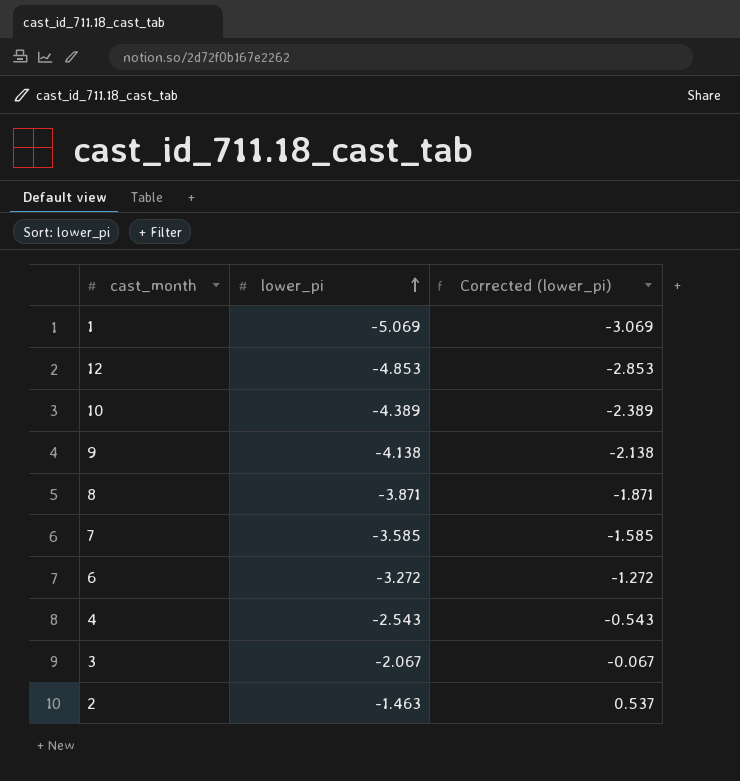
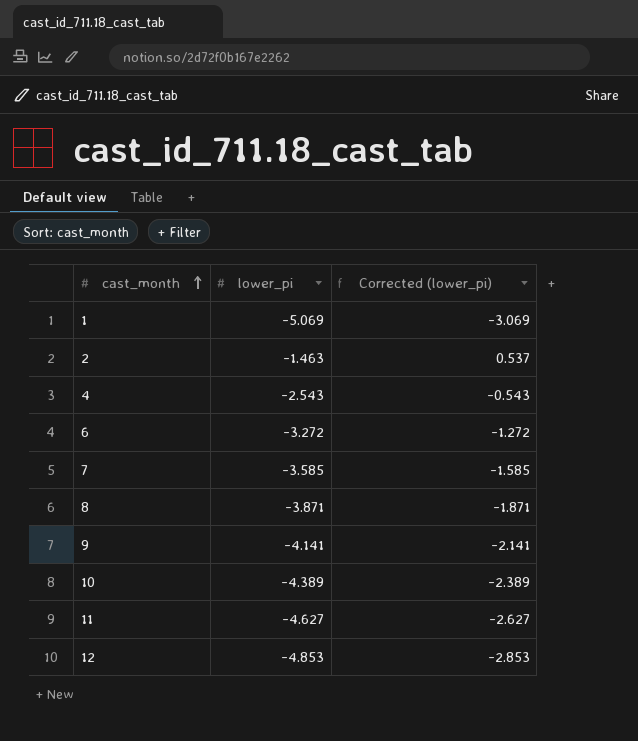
row order: lower_pi ascending -> cast_month ascending
row 3: -2.067 | -0.067 -> none
9 | lower_pi: -4.138 -> -4.141
9 | Corrected (lower_pi): -2.138 -> -2.141
row 11: none -> -4.627 | -2.627

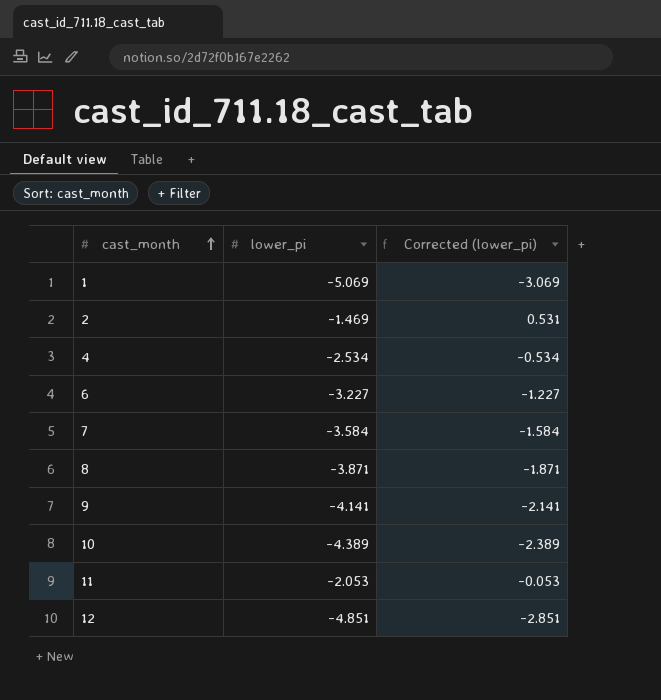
2 | lower_pi: -1.463 -> -1.469
2 | Corrected (lower_pi): 0.537 -> 0.531
4 | lower_pi: -2.543 -> -2.534
4 | Corrected (lower_pi): -0.543 -> -0.534
6 | lower_pi: -3.272 -> -3.227
6 | Corrected (lower_pi): -1.272 -> -1.227
7 | lower_pi: -3.585 -> -3.584
7 | Corrected (lower_pi): -1.585 -> -1.584
11 | lower_pi: -4.627 -> -2.053
11 | Corrected (lower_pi): -2.627 -> -0.053
12 | lower_pi: -4.853 -> -4.851
12 | Corrected (lower_pi): -2.853 -> -2.851

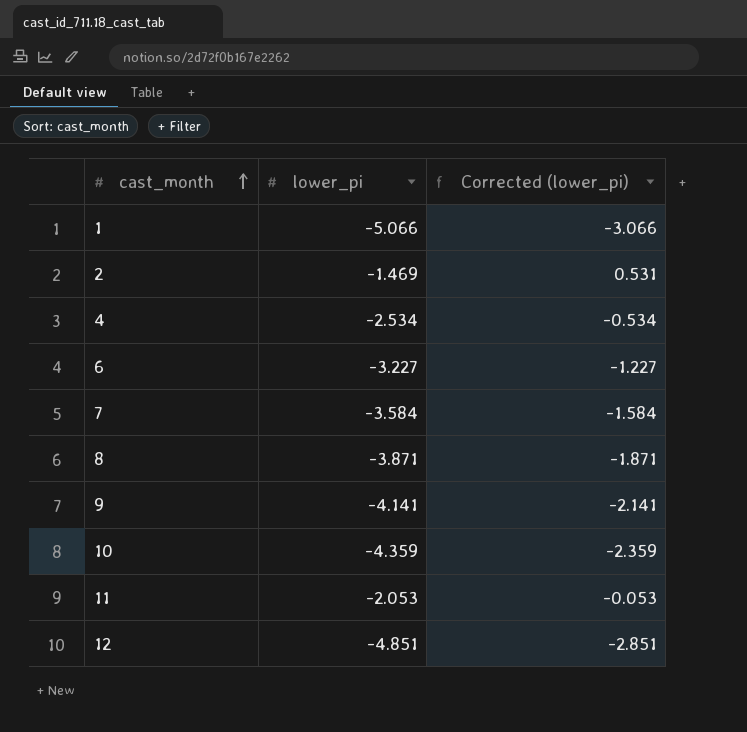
1 | lower_pi: -5.069 -> -5.066
1 | Corrected (lower_pi): -3.069 -> -3.066
10 | lower_pi: -4.389 -> -4.359
10 | Corrected (lower_pi): -2.389 -> -2.359

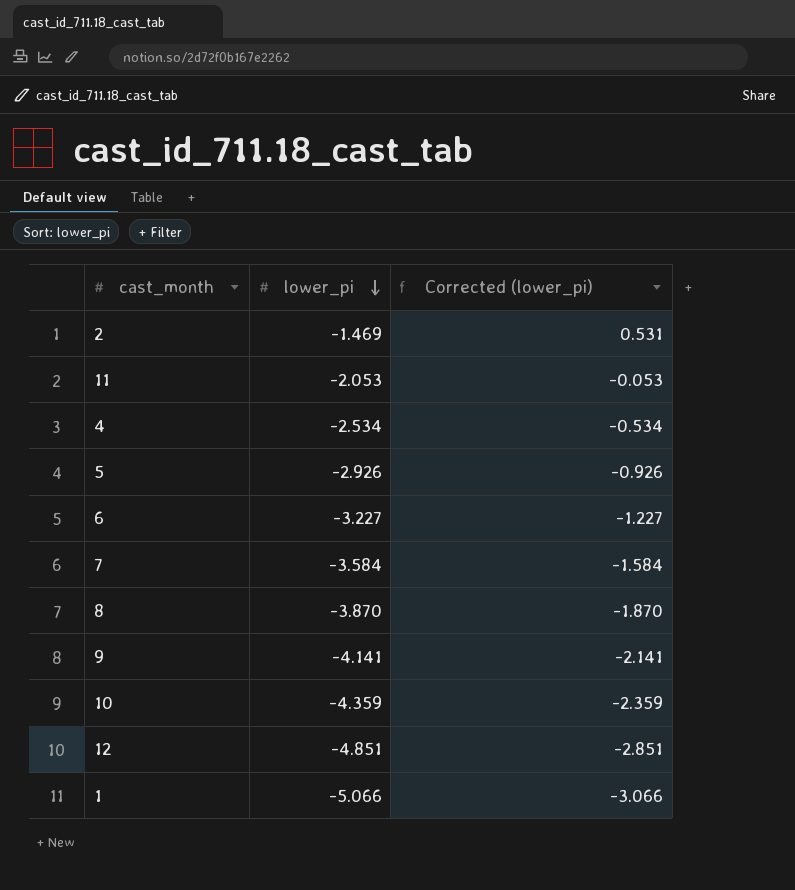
row order: cast_month ascending -> lower_pi descending
row 5: none -> -2.926 | -0.926
8 | lower_pi: -3.871 -> -3.870
8 | Corrected (lower_pi): -1.871 -> -1.870

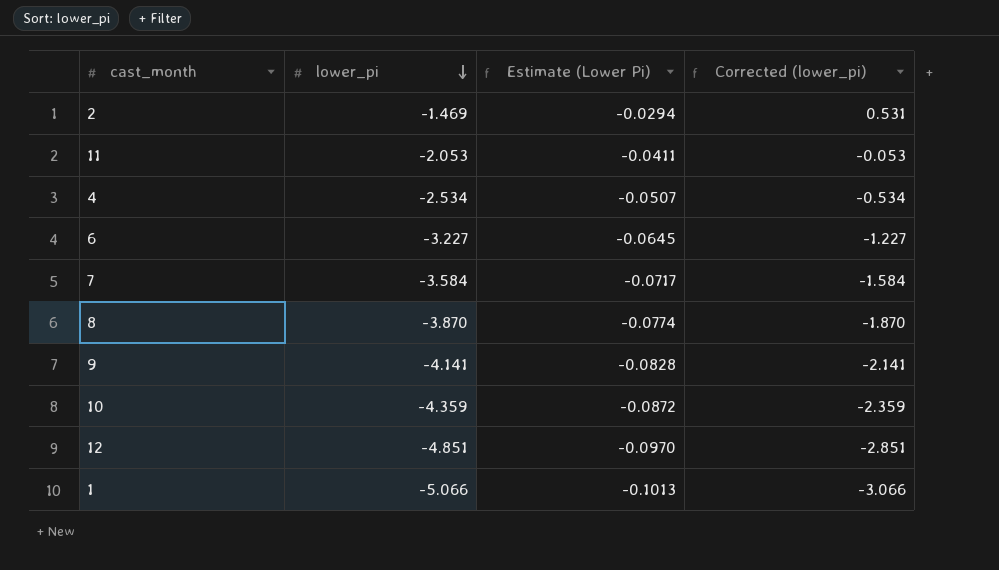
column Estimate (Lower Pi) | formula: none -> [lower_pi] * 0.02
row 5: -2.926 | -0.926 -> none

